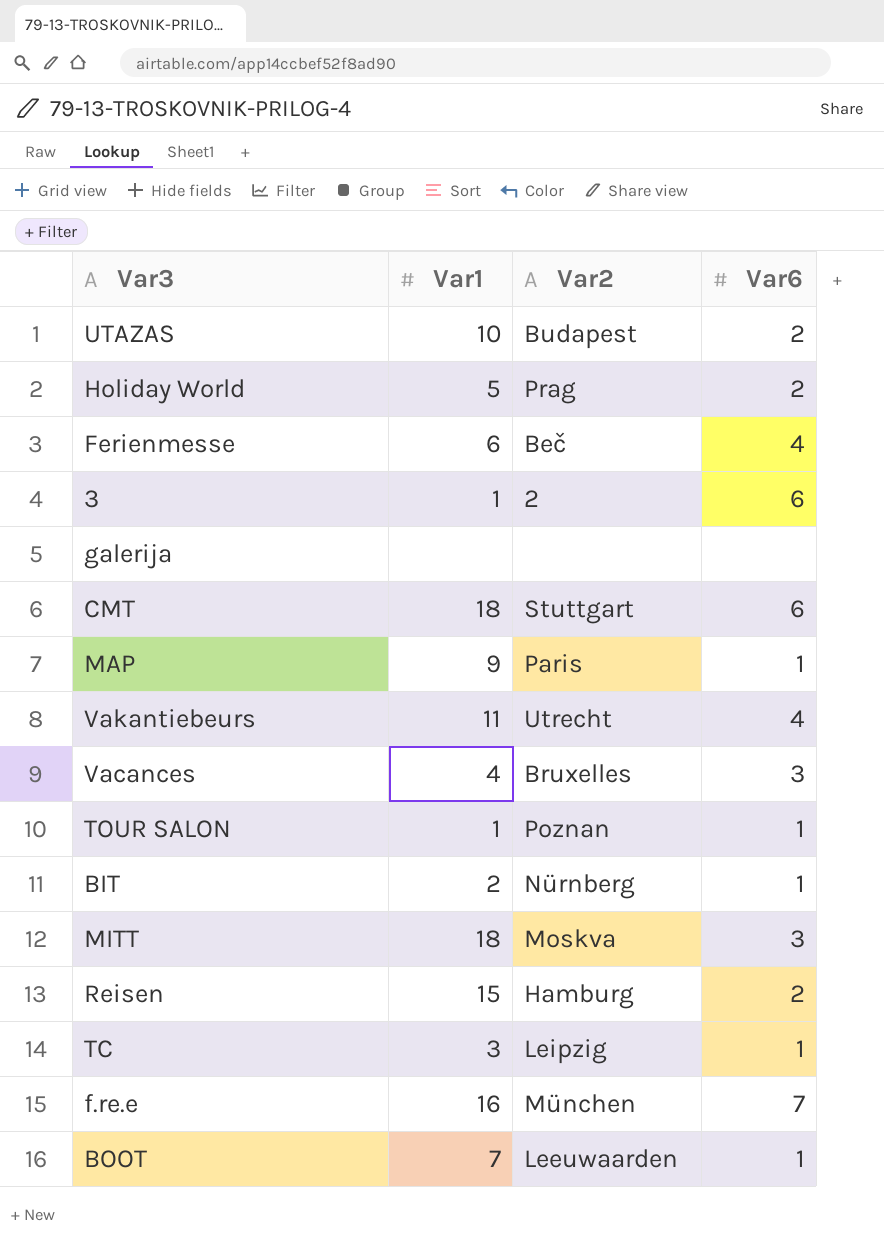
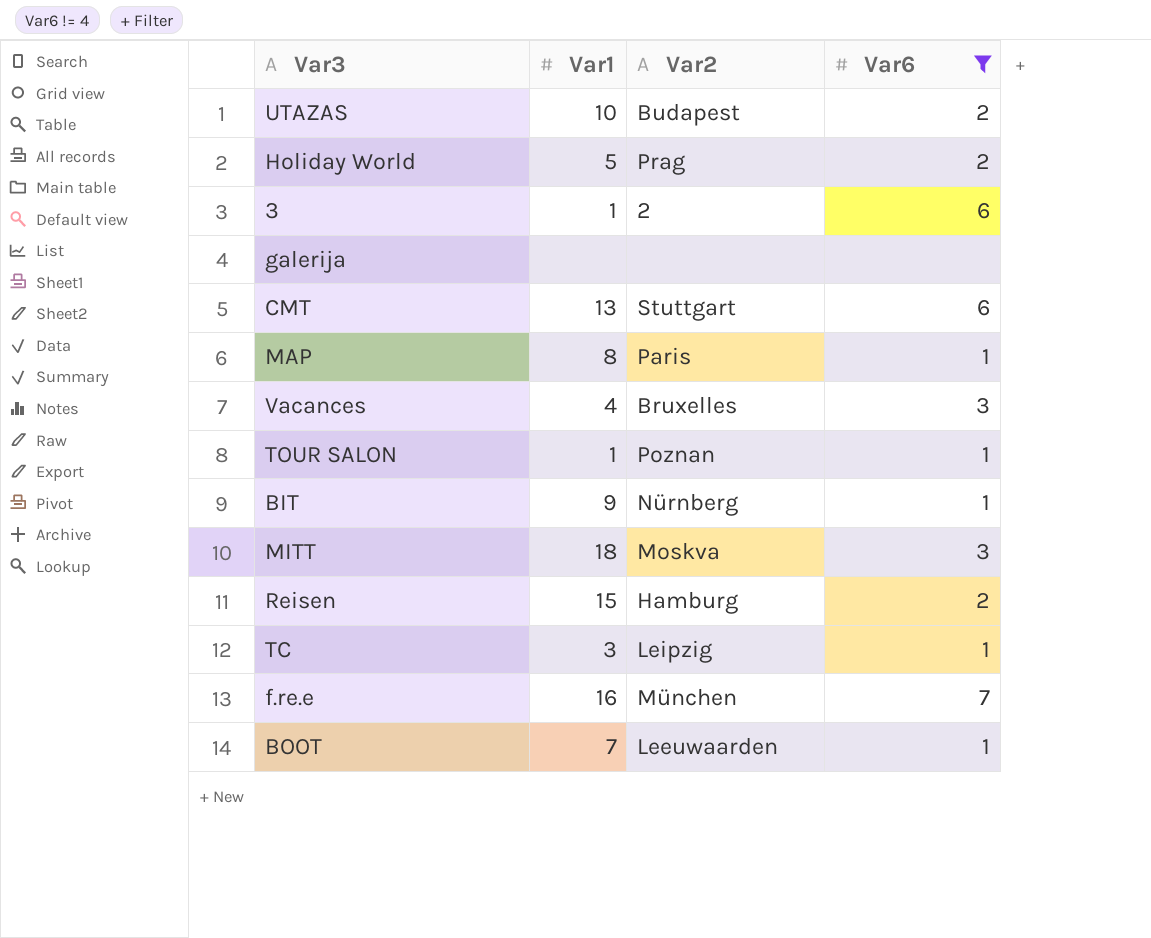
filter: none -> Var6 != 4
CMT | Var1: 18 -> 13
MAP | Var1: 9 -> 8
BIT | Var1: 2 -> 9

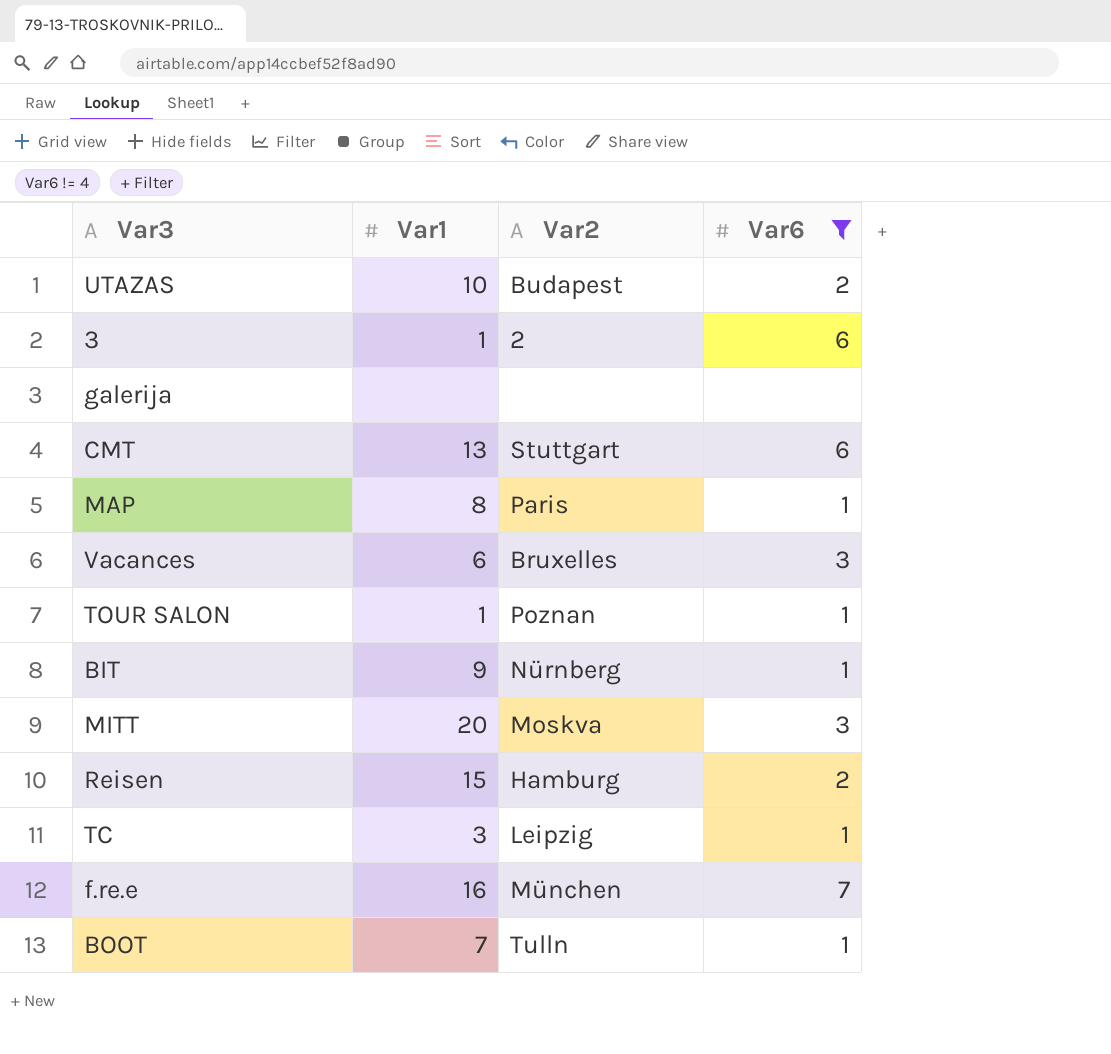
row Holiday World: 5 | Prag | 2 -> none
Vacances | Var1: 4 -> 6
MITT | Var1: 18 -> 20
BOOT | Var2: Leeuwaarden -> Tulln

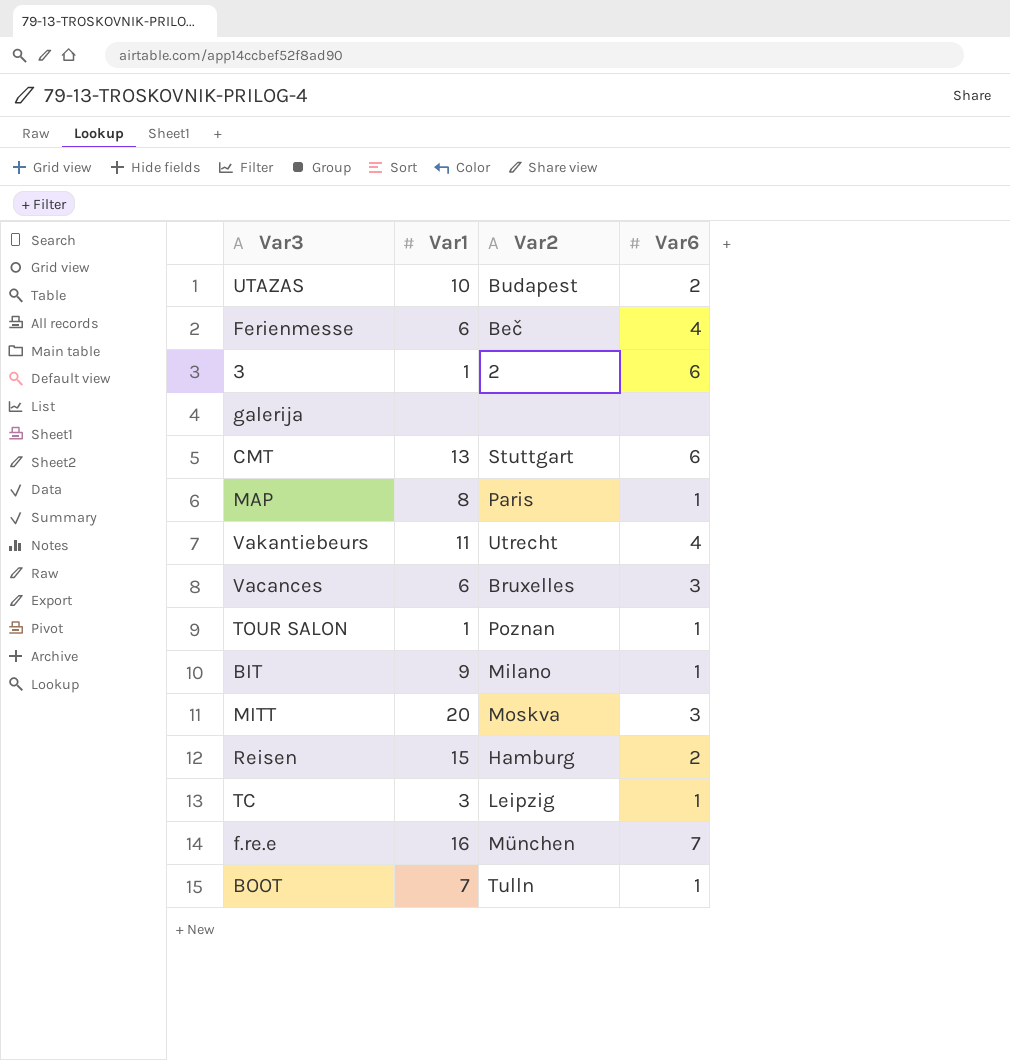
filter: Var6 != 4 -> none
BIT | Var2: Nürnberg -> Milano

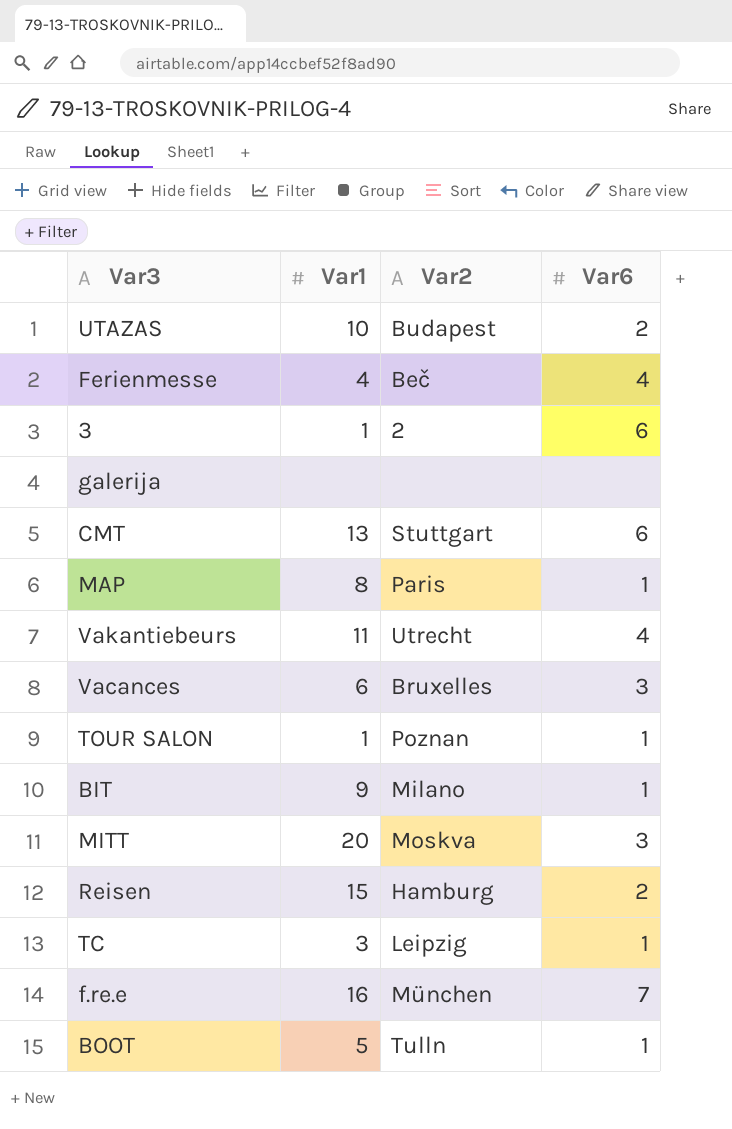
Ferienmesse | Var1: 6 -> 4
BOOT | Var1: 7 -> 5

